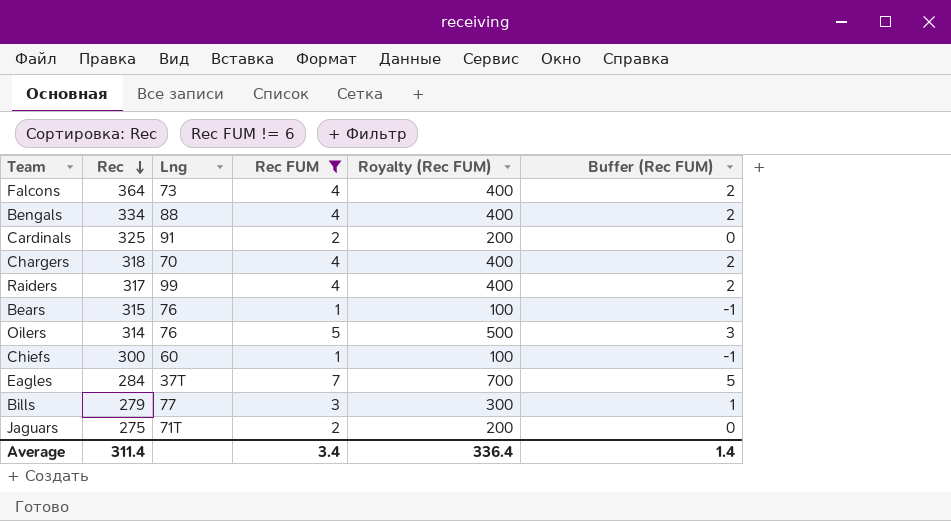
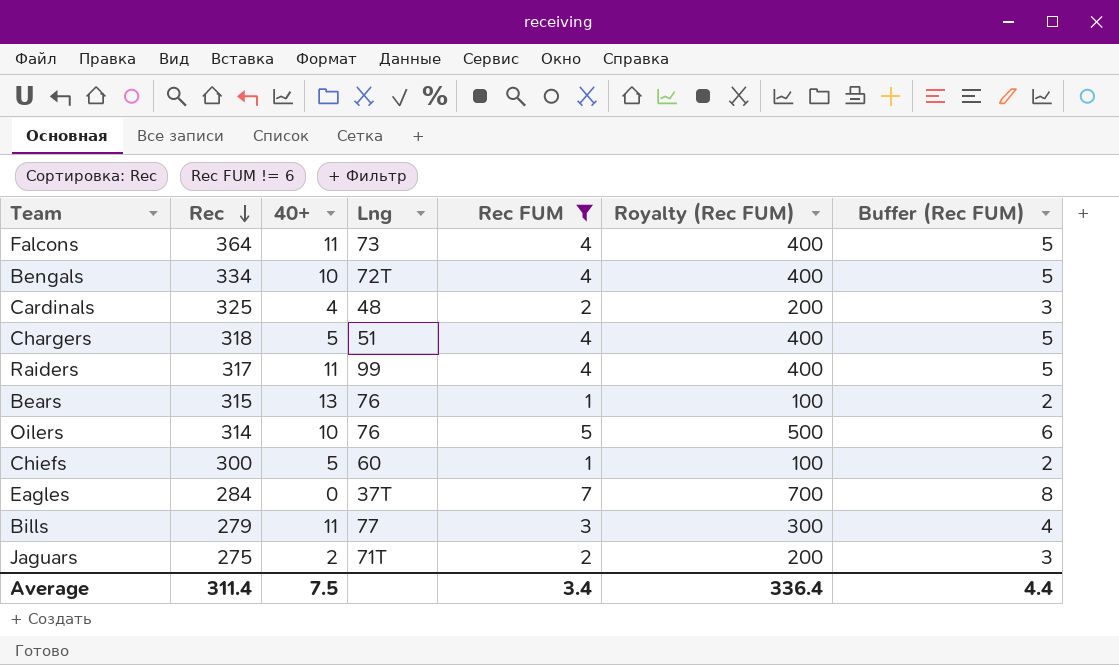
column 40+ | position: none -> 3
column Buffer (Rec FUM) | formula: [Rec FUM] - 2 -> [Rec FUM] + 1
Bengals | Lng: 88 -> 72T
Cardinals | Lng: 91 -> 48
Chargers | Lng: 70 -> 51
Average | Buffer (Rec FUM): 1.4 -> 4.4

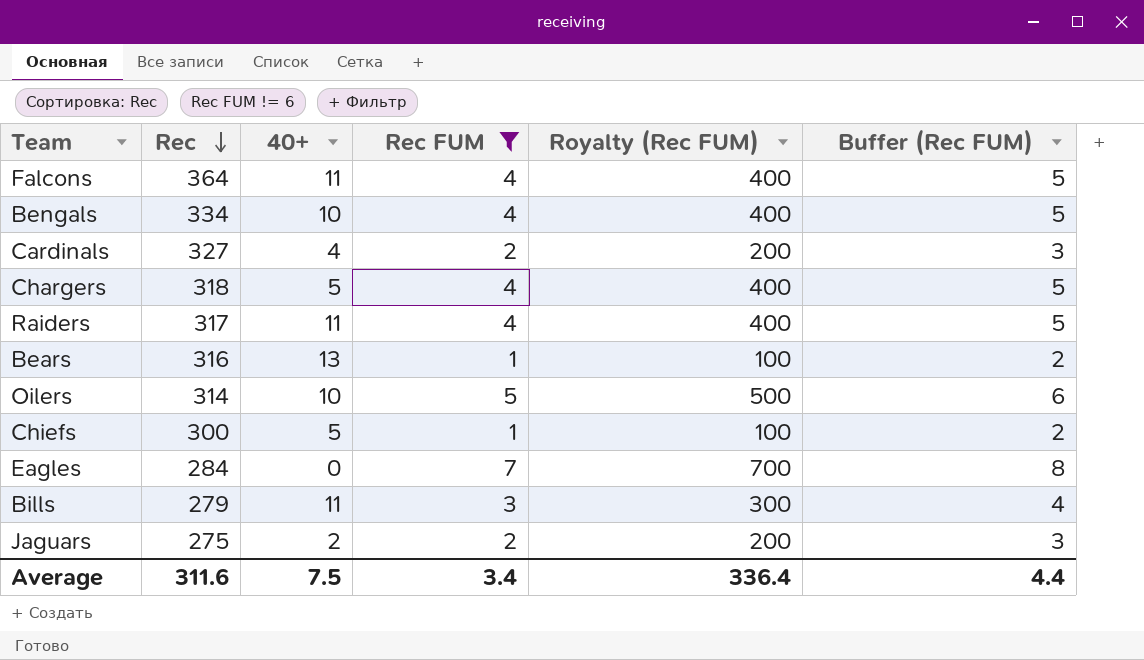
column Lng | position: 4 -> none
Cardinals | Rec: 325 -> 327
Bears | Rec: 315 -> 316
Average | Rec: 311.4 -> 311.6

